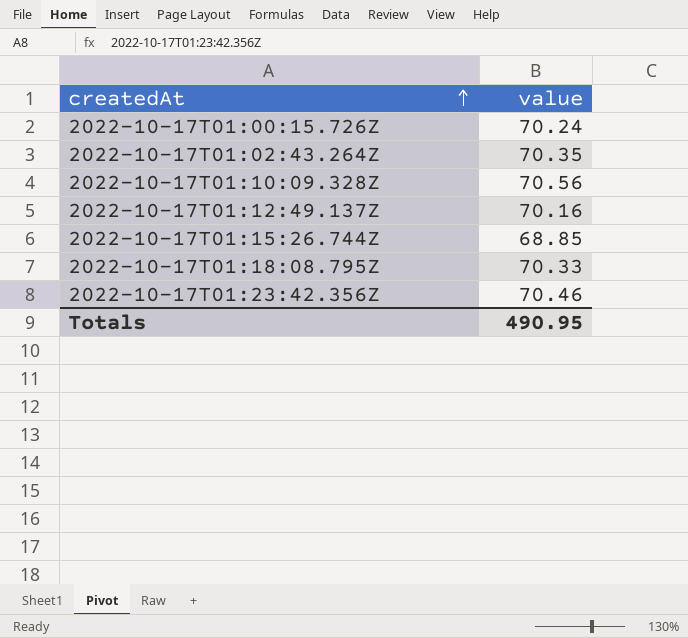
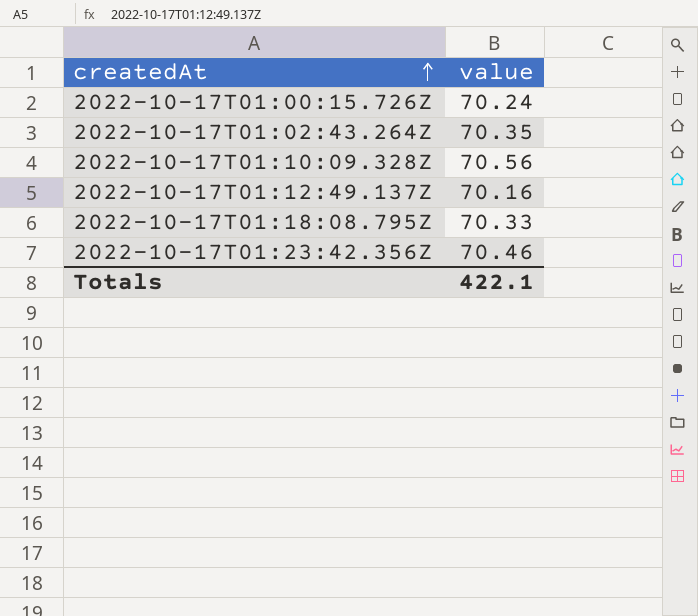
row 2022-10-17T01:15:26.744Z: 68.85 -> none
Totals | value: 490.95 -> 422.1

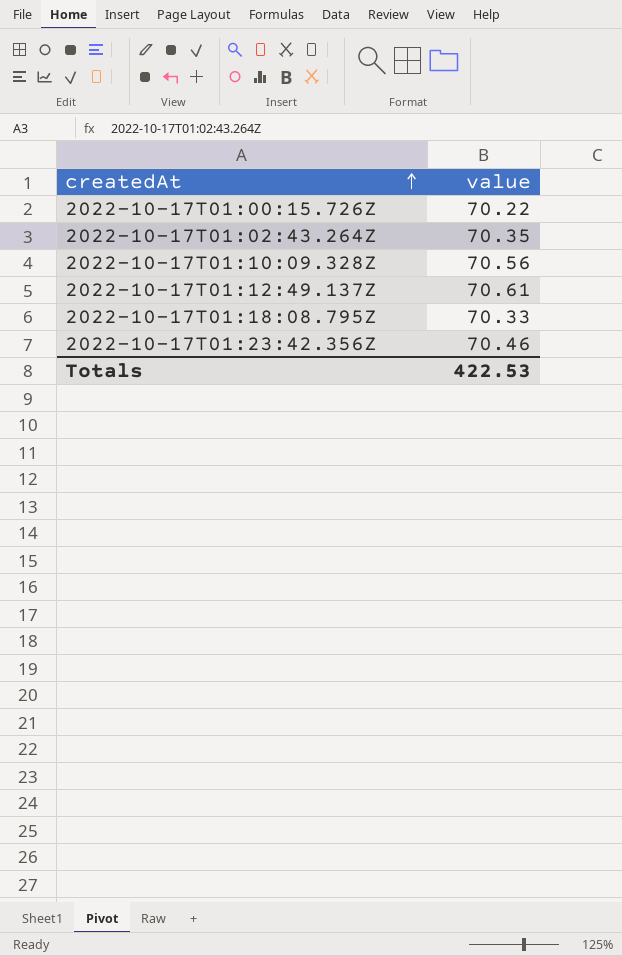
2022-10-17T01:00:15.726Z | value: 70.24 -> 70.22
2022-10-17T01:12:49.137Z | value: 70.16 -> 70.61
Totals | value: 422.1 -> 422.53

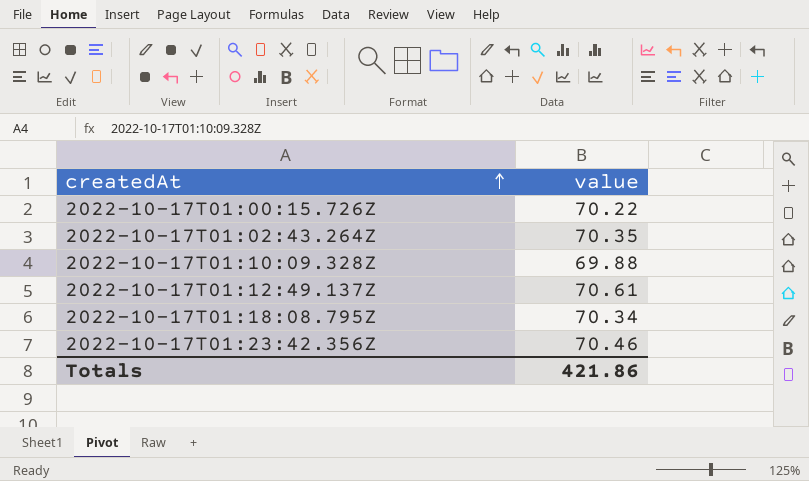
2022-10-17T01:10:09.328Z | value: 70.56 -> 69.88
2022-10-17T01:18:08.795Z | value: 70.33 -> 70.34
Totals | value: 422.53 -> 421.86

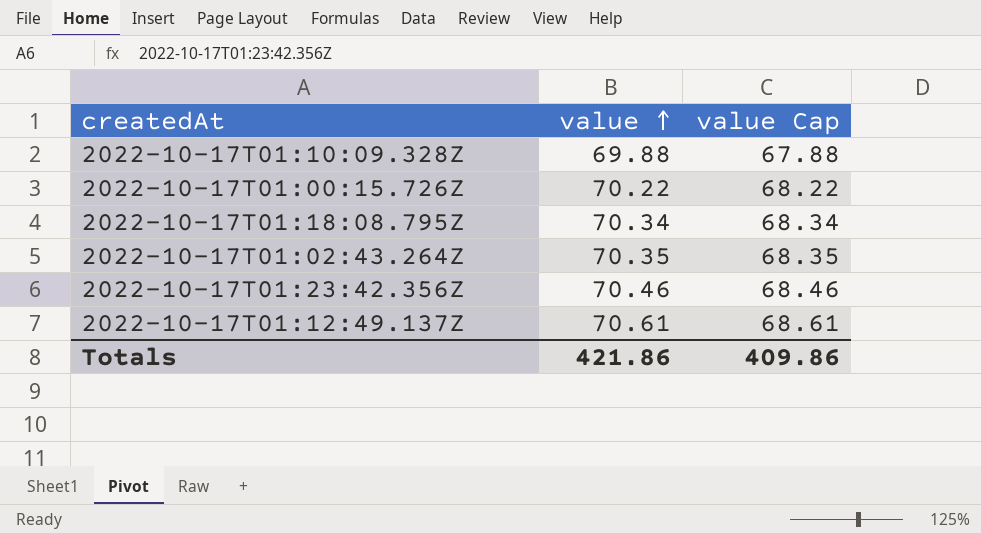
row order: createdAt ascending -> value ascending
column value Cap | formula: none -> [value] - 2

